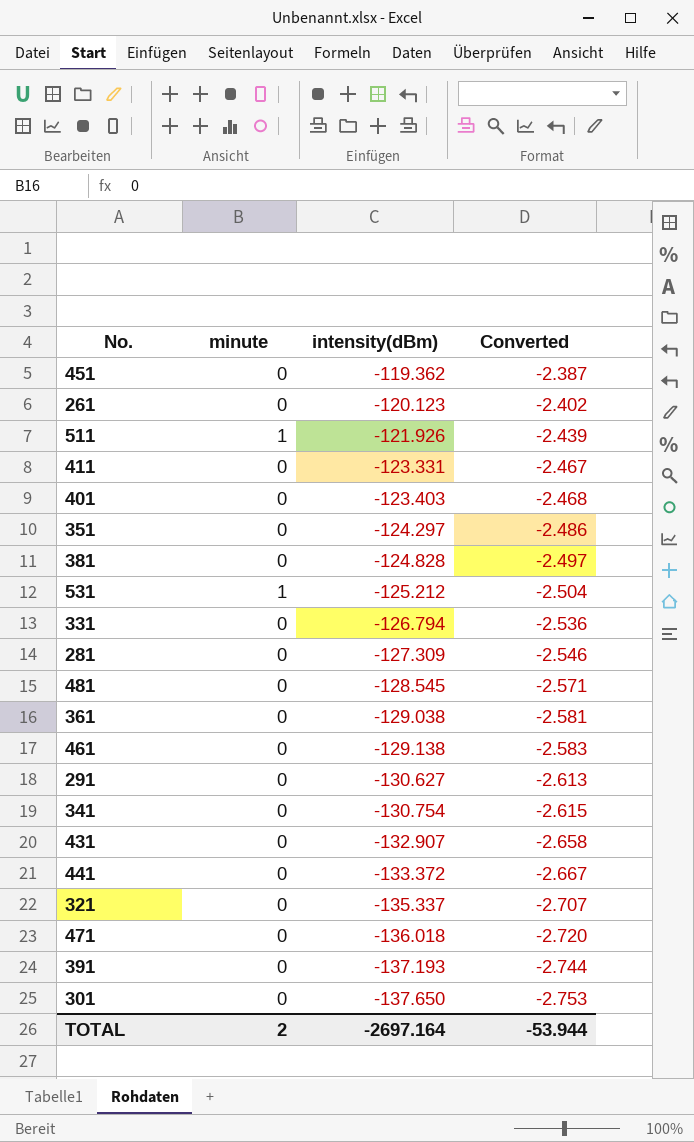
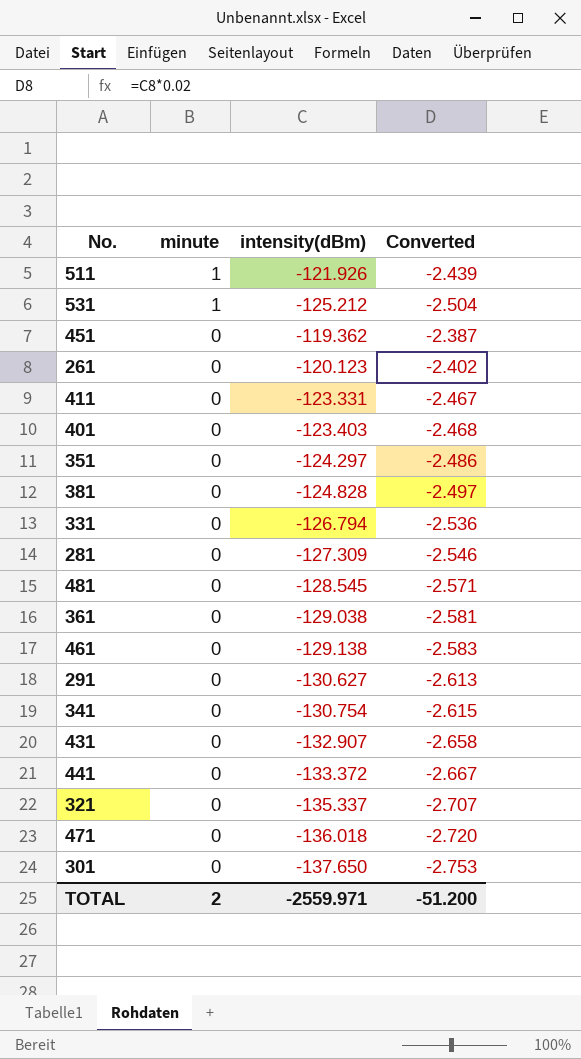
row order: intensity(dBm) descending -> minute descending
row 391: 0 | -137.193 | -2.744 -> none
TOTAL | intensity(dBm): -2697.164 -> -2559.971
TOTAL | Converted: -53.944 -> -51.200

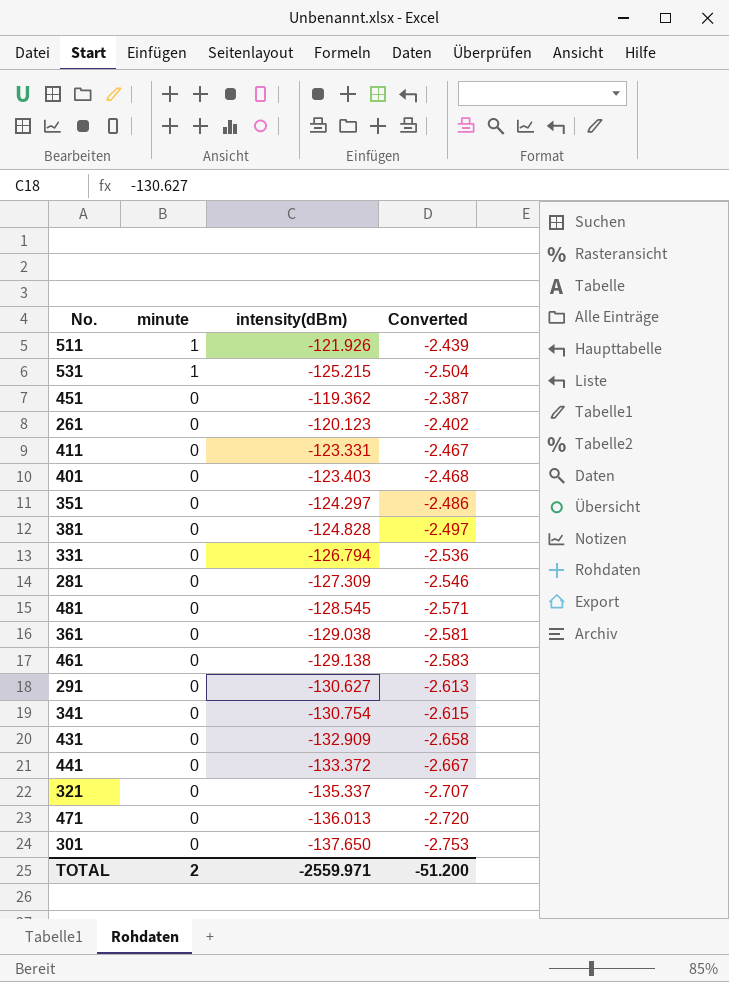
531 | intensity(dBm): -125.212 -> -125.215
431 | intensity(dBm): -132.907 -> -132.909
471 | intensity(dBm): -136.018 -> -136.013

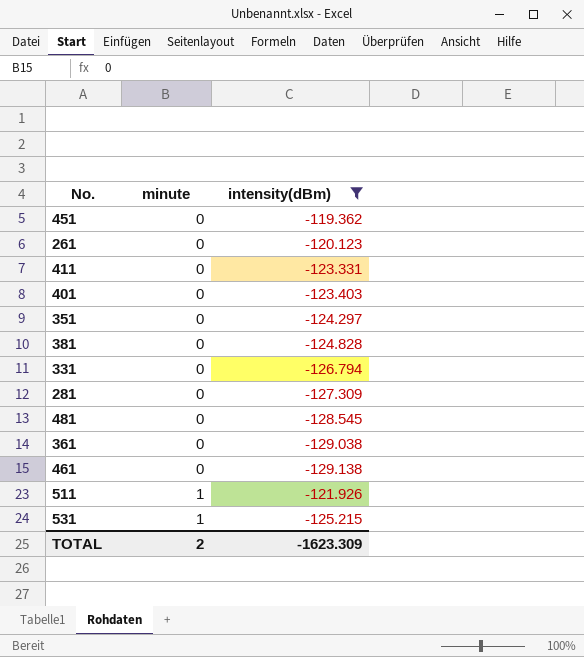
filter: none -> intensity(dBm) >= -129.138
row order: minute descending -> minute ascending
column Converted | formula: [intensity(dBm)] * 0.02 -> none
TOTAL | intensity(dBm): -2559.971 -> -1623.309

